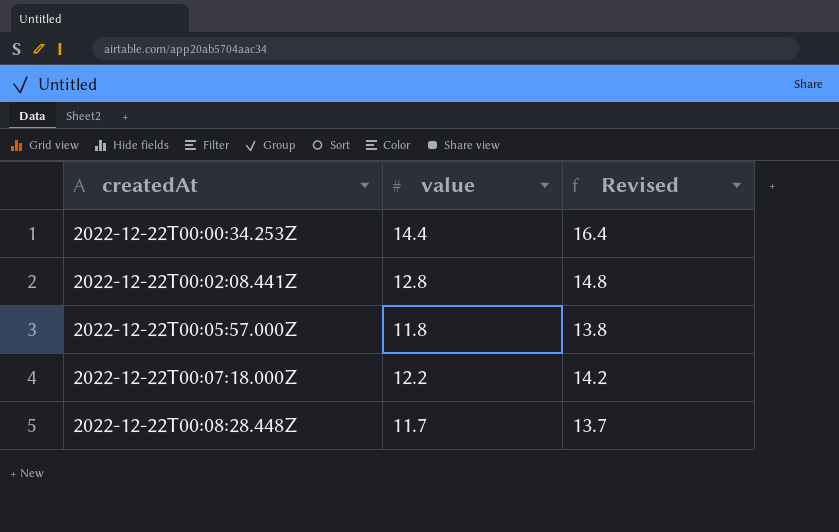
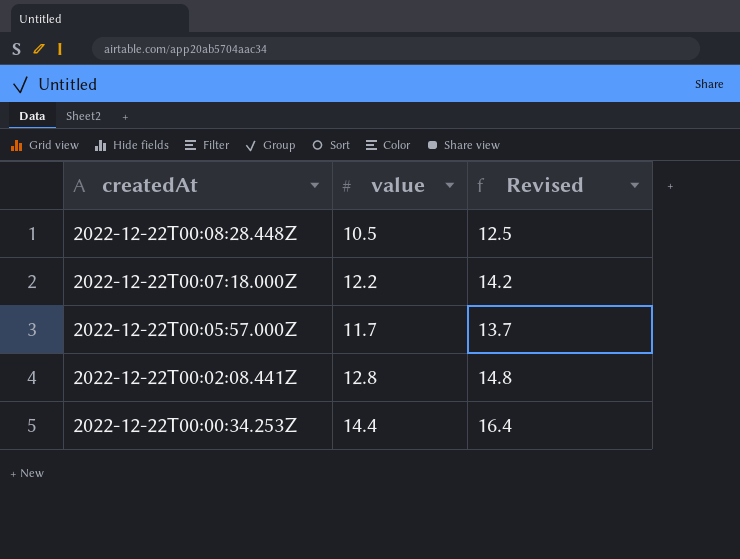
row order: createdAt ascending -> createdAt descending
2022-12-22T00:08:28.448Z | value: 11.7 -> 10.5
2022-12-22T00:08:28.448Z | Revised: 13.7 -> 12.5
2022-12-22T00:05:57.000Z | value: 11.8 -> 11.7
2022-12-22T00:05:57.000Z | Revised: 13.8 -> 13.7

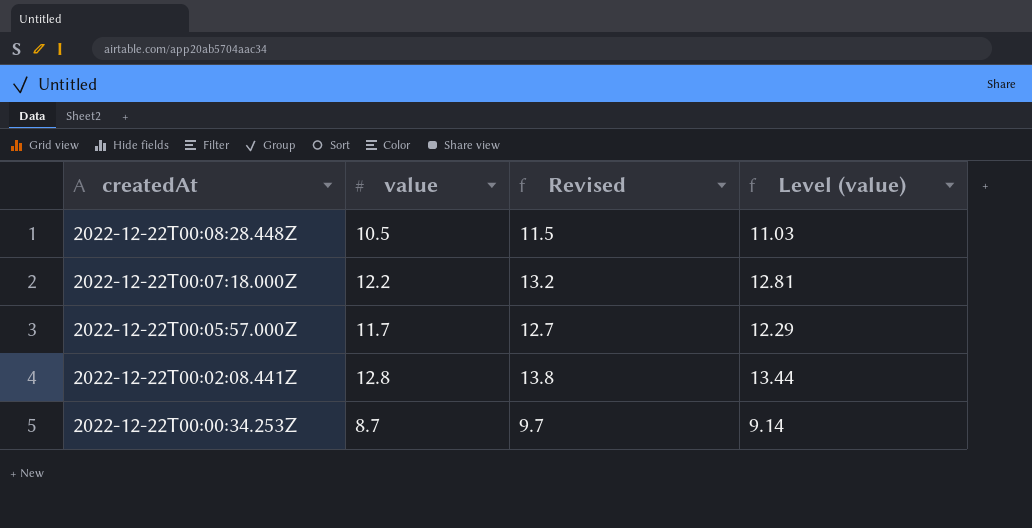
column Revised | formula: [value] + 2 -> [value] + 1
column Level (value) | formula: none -> [value] * 1.05
2022-12-22T00:00:34.253Z | value: 14.4 -> 8.7

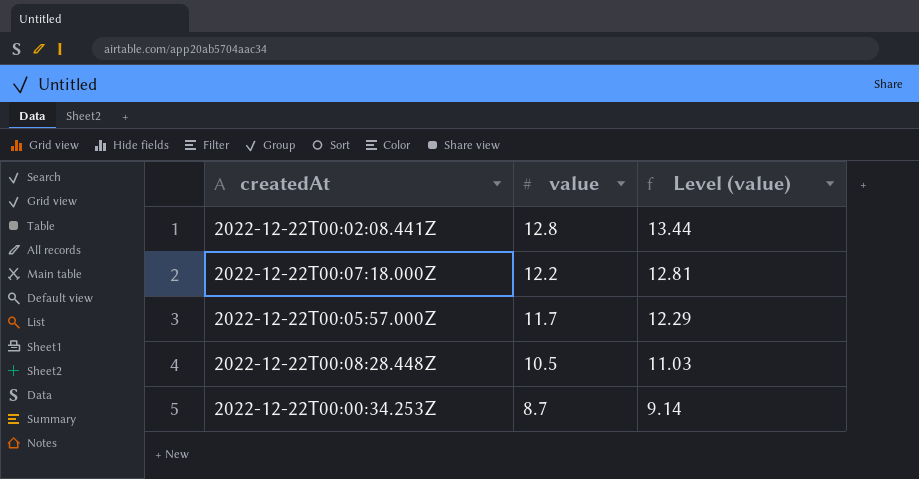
row order: createdAt descending -> value descending
column Revised | formula: [value] + 1 -> none

